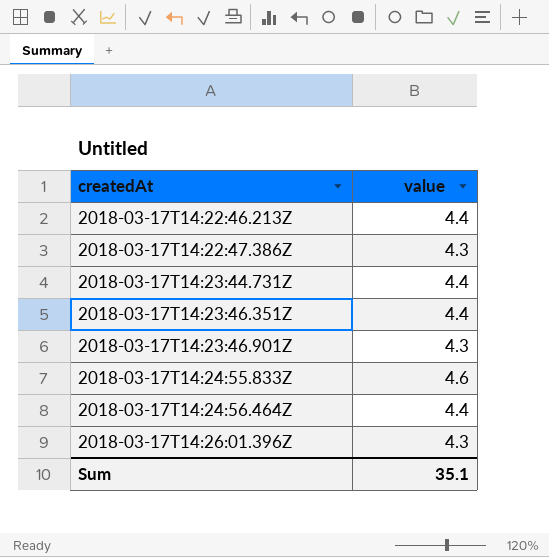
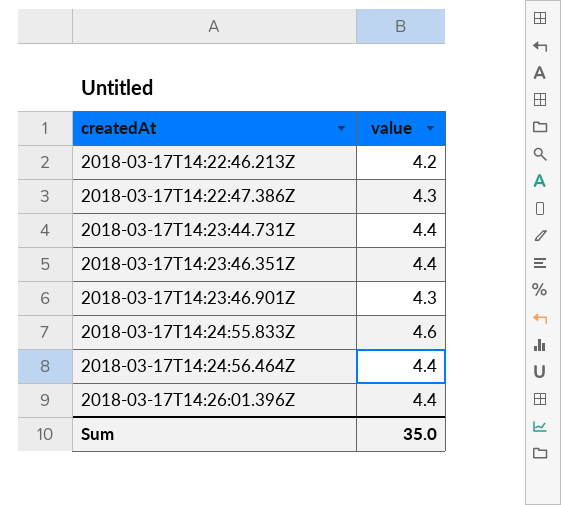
2018-03-17T14:22:46.213Z | value: 4.4 -> 4.2
2018-03-17T14:26:01.396Z | value: 4.3 -> 4.4
Sum | value: 35.1 -> 35.0

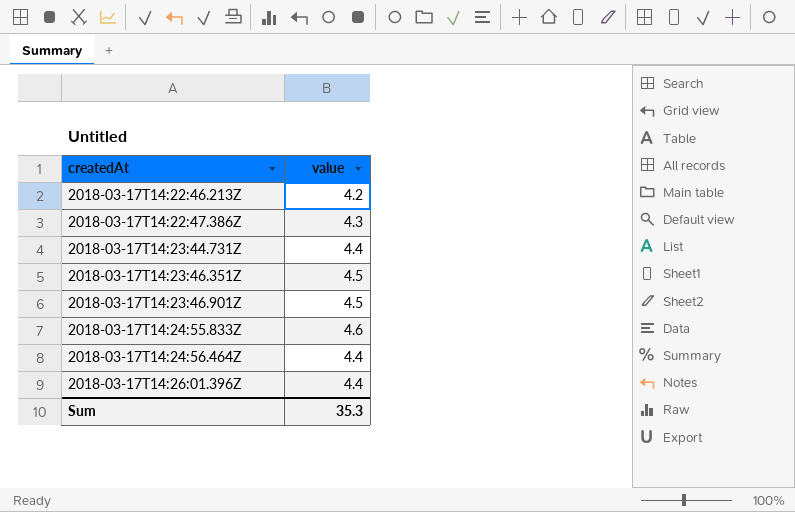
2018-03-17T14:23:46.351Z | value: 4.4 -> 4.5
2018-03-17T14:23:46.901Z | value: 4.3 -> 4.5
Sum | value: 35.0 -> 35.3

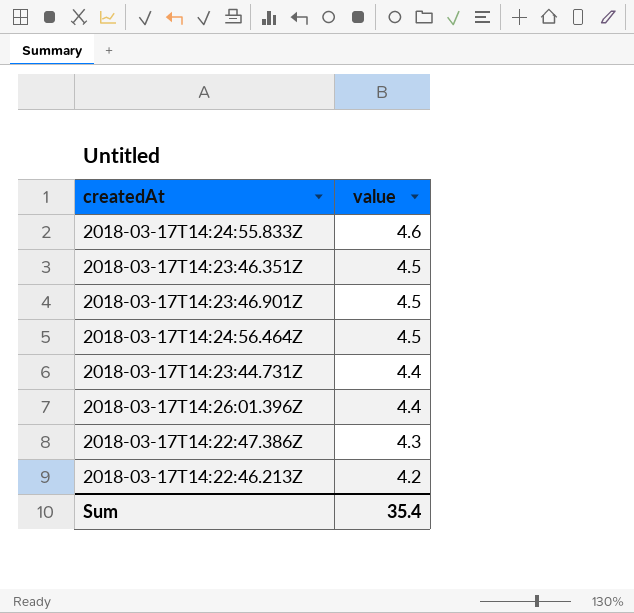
row order: createdAt ascending -> value descending
2018-03-17T14:24:56.464Z | value: 4.4 -> 4.5
Sum | value: 35.3 -> 35.4

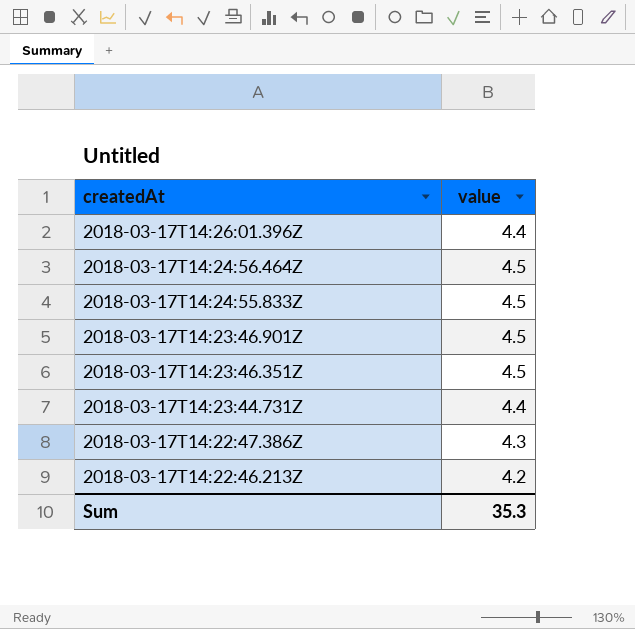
row order: value descending -> createdAt descending
2018-03-17T14:24:55.833Z | value: 4.6 -> 4.5
Sum | value: 35.4 -> 35.3

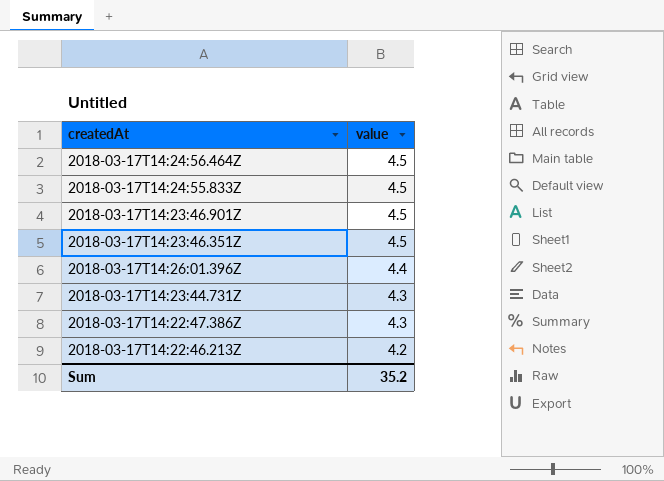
row order: createdAt descending -> value descending
2018-03-17T14:23:44.731Z | value: 4.4 -> 4.3
Sum | value: 35.3 -> 35.2

